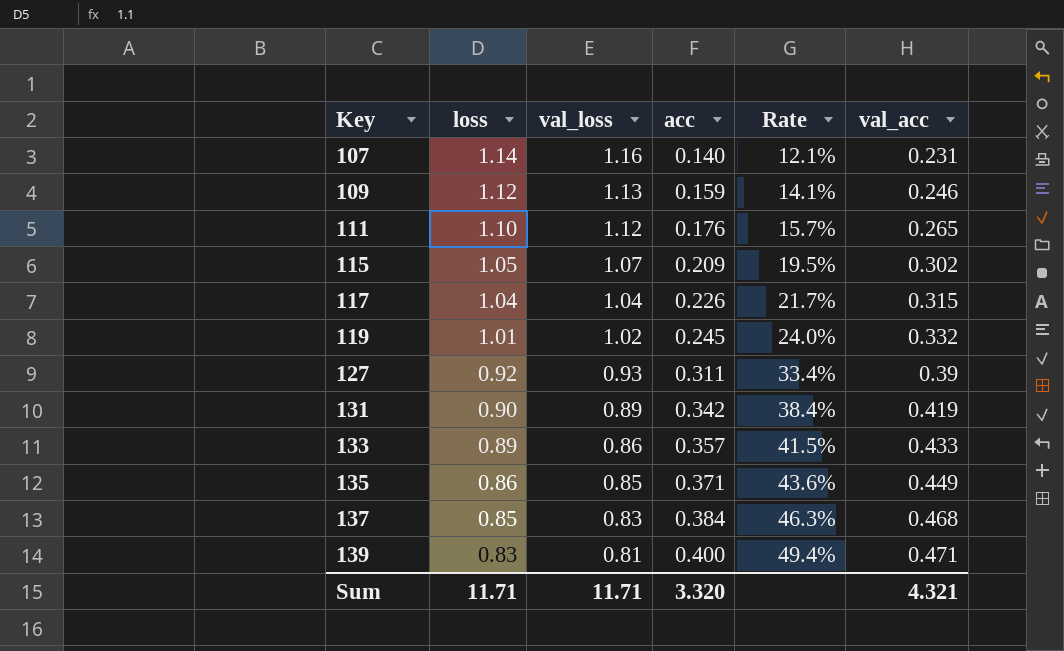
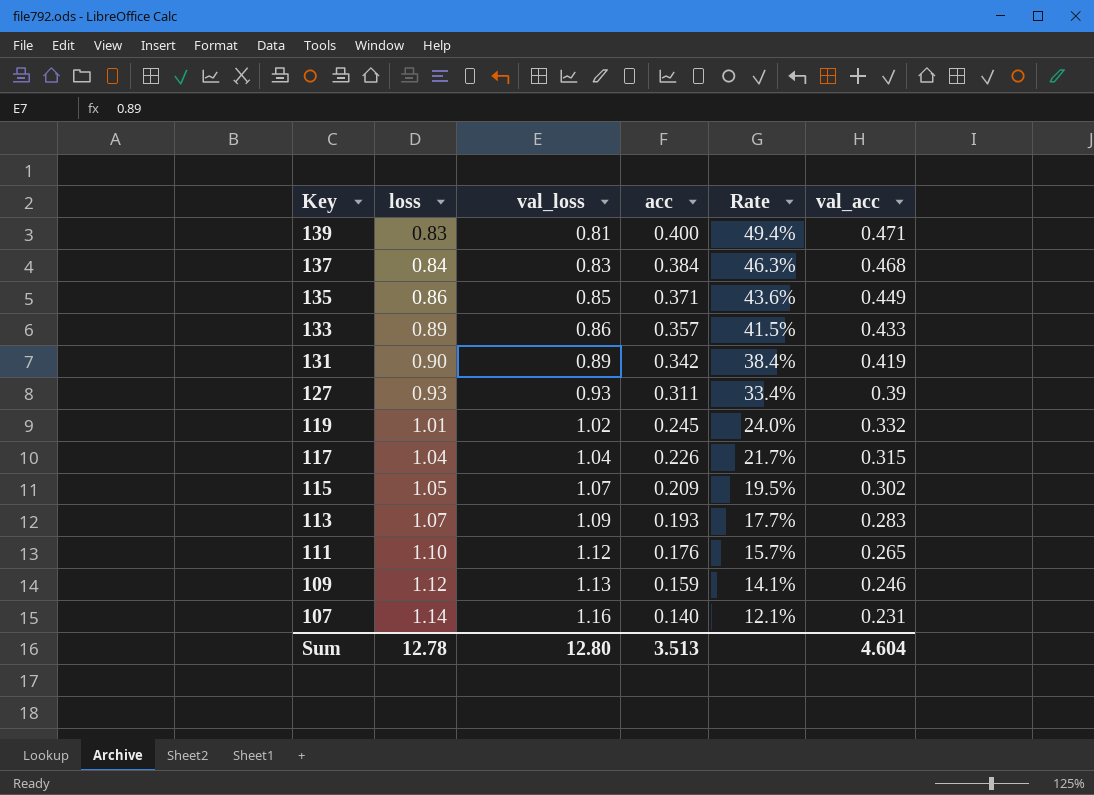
row order: Key ascending -> Key descending
137 | loss: 0.85 -> 0.84
127 | loss: 0.92 -> 0.93
row 113: none -> 1.07 | 1.09 | 0.193 | 17.7% | 0.283
Sum | loss: 11.71 -> 12.78
Sum | val_loss: 11.71 -> 12.80
Sum | acc: 3.320 -> 3.513
Sum | val_acc: 4.321 -> 4.604

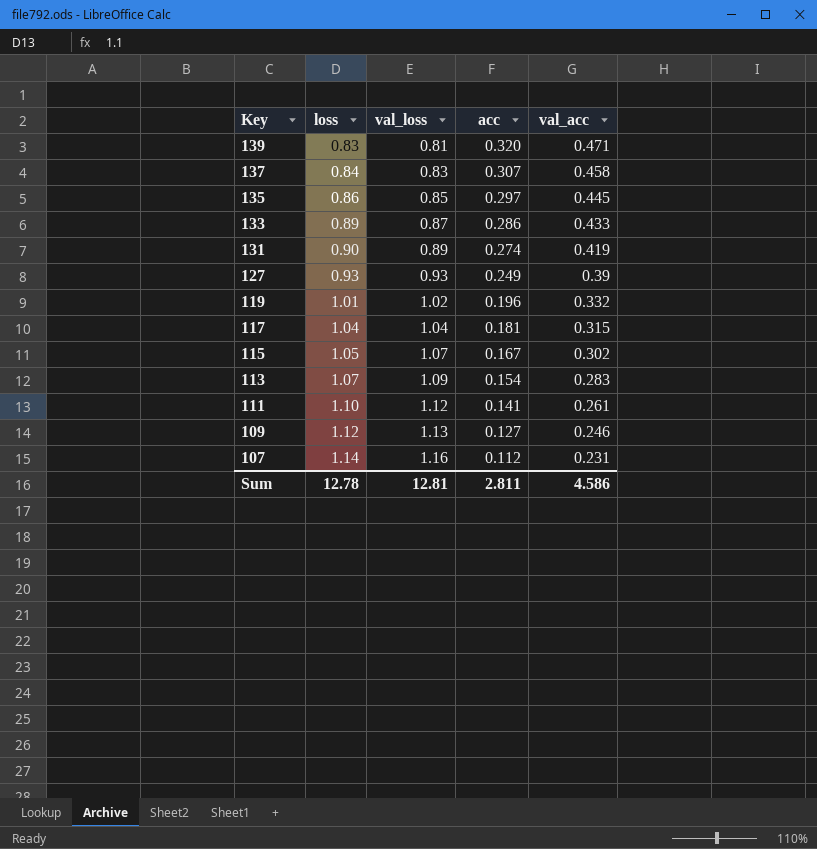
column Rate | formula: [acc] / [val_loss] -> none
139 | acc: 0.400 -> 0.320
137 | acc: 0.384 -> 0.307
137 | val_acc: 0.468 -> 0.458
135 | acc: 0.371 -> 0.297
135 | val_acc: 0.449 -> 0.445
133 | val_loss: 0.86 -> 0.87
133 | acc: 0.357 -> 0.286
131 | acc: 0.342 -> 0.274
127 | acc: 0.311 -> 0.249
119 | acc: 0.245 -> 0.196
117 | acc: 0.226 -> 0.181
115 | acc: 0.209 -> 0.167
113 | acc: 0.193 -> 0.154
111 | acc: 0.176 -> 0.141
111 | val_acc: 0.265 -> 0.261
109 | acc: 0.159 -> 0.127
107 | acc: 0.140 -> 0.112
Sum | val_loss: 12.80 -> 12.81
Sum | acc: 3.513 -> 2.811
Sum | val_acc: 4.604 -> 4.586

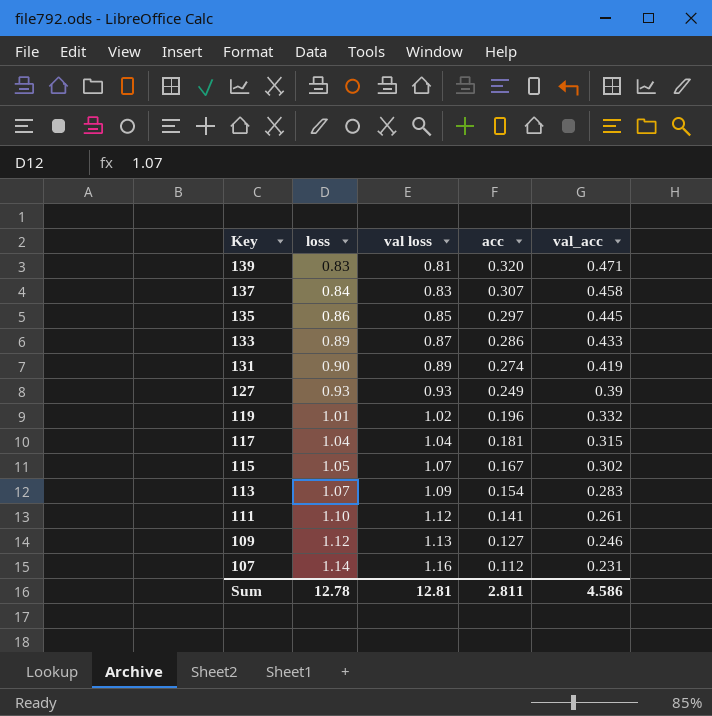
column name: val_loss -> val loss

